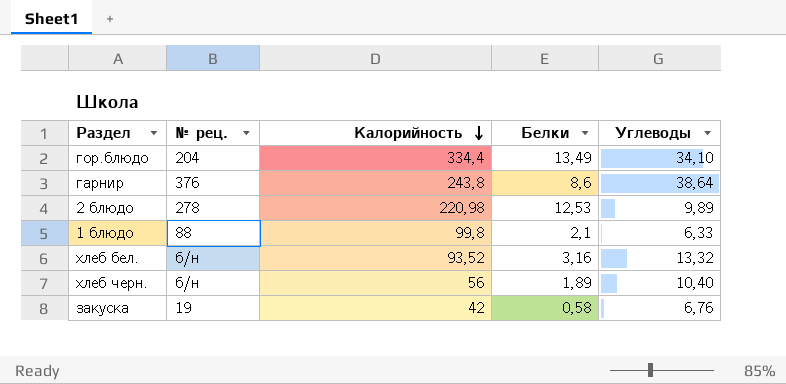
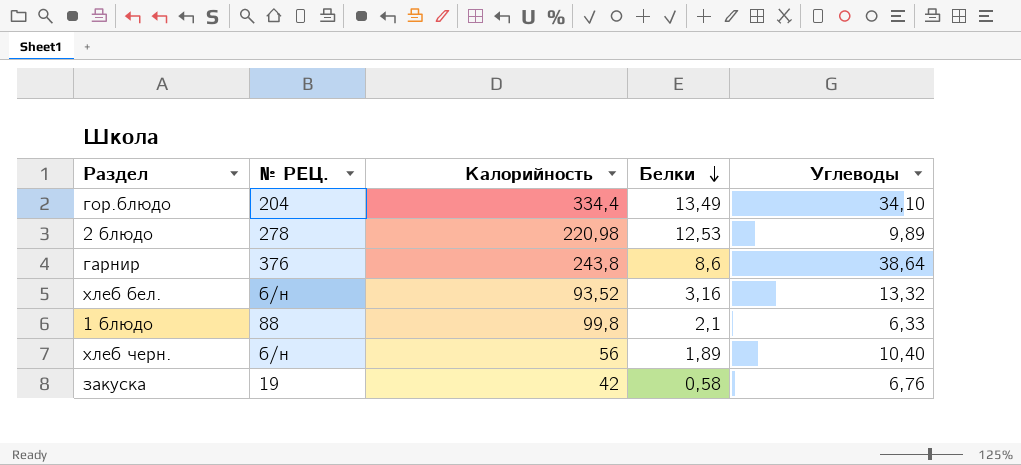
row order: Калорийность descending -> Белки descending
column name: № рец. -> № РЕЦ.

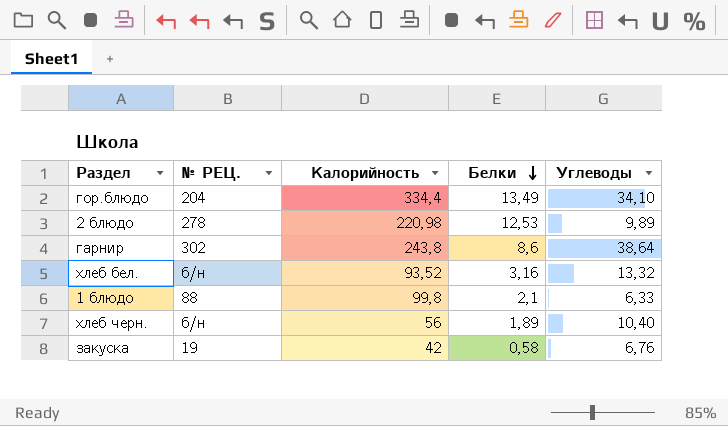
гарнир | № РЕЦ.: 376 -> 302

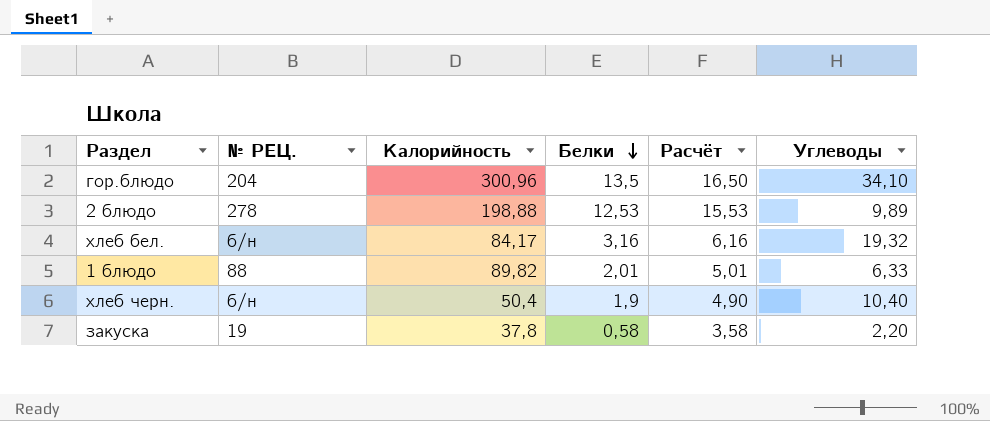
column Расчёт | formula: none -> [Белки] + 3
row гарнир: 302 | 243,8 | 8,6 | 38,64 -> none
гор.блюдо | Калорийность: 334,4 -> 300,96
гор.блюдо | Белки: 13,49 -> 13,5
2 блюдо | Калорийность: 220,98 -> 198,88
хлеб бел. | Калорийность: 93,52 -> 84,17
хлеб бел. | Углеводы: 13,32 -> 19,32
1 блюдо | Калорийность: 99,8 -> 89,82
1 блюдо | Белки: 2,1 -> 2,01
хлеб черн. | Калорийность: 56 -> 50,4
хлеб черн. | Белки: 1,89 -> 1,9
закуска | Калорийность: 42 -> 37,8
закуска | Углеводы: 6,76 -> 2,20

